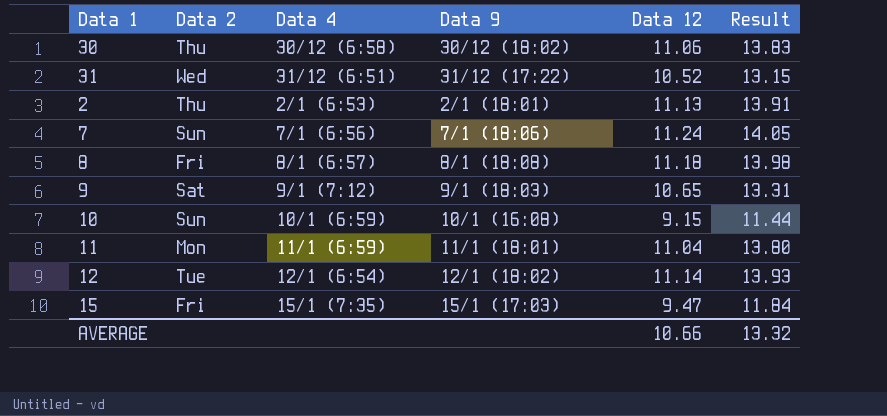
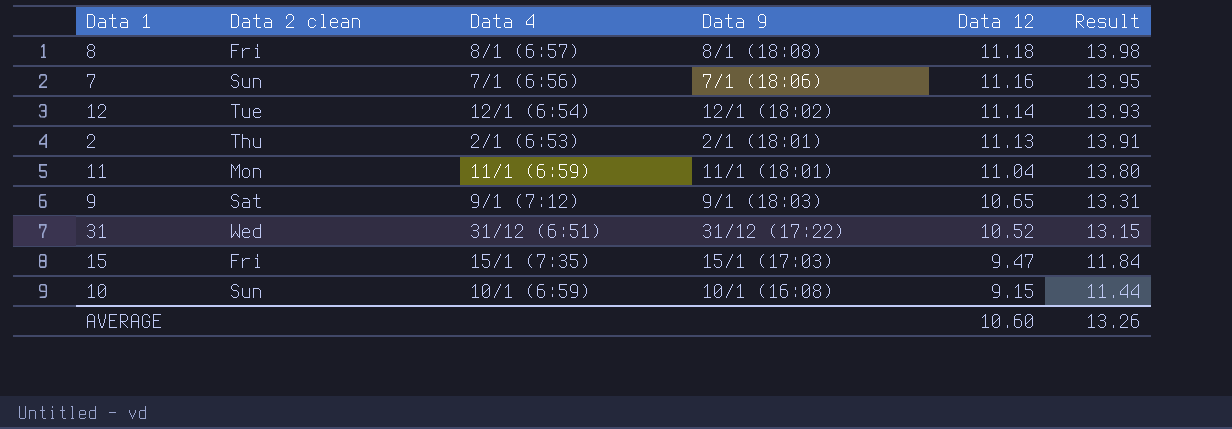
row order: none -> Data 12 descending
column name: Data 2 -> Data 2 clean
row 30: Thu | 30/12 (6:58) | 30/12 (18:02) | 11.06 | 13.83 -> none
7 | Data 12: 11.24 -> 11.16
7 | Result: 14.05 -> 13.95
AVERAGE | Data 12: 10.66 -> 10.60
AVERAGE | Result: 13.32 -> 13.26

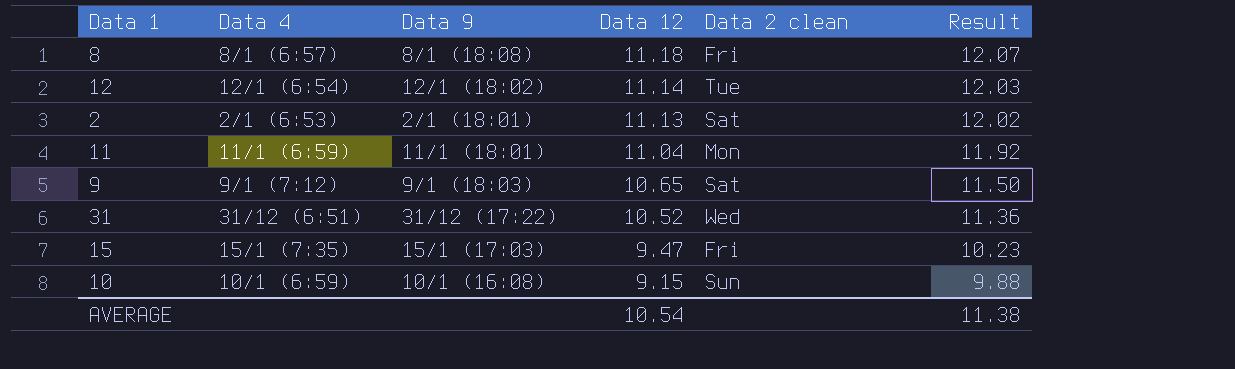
column Data 2 clean | position: 2 -> 5
column Result | formula: [Data 12] * 1.25 -> [Data 12] * 1.08
row 7: Sun | 7/1 (6:56) | 7/1 (18:06) | 11.16 | 13.95 -> none
2 | Data 2 clean: Thu -> Sat
AVERAGE | Data 12: 10.60 -> 10.54
AVERAGE | Result: 13.26 -> 11.38

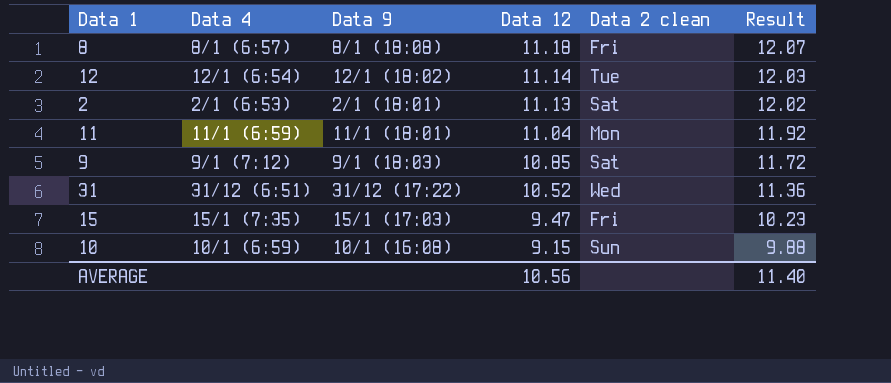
9 | Data 12: 10.65 -> 10.85
9 | Result: 11.50 -> 11.72
AVERAGE | Data 12: 10.54 -> 10.56
AVERAGE | Result: 11.38 -> 11.40

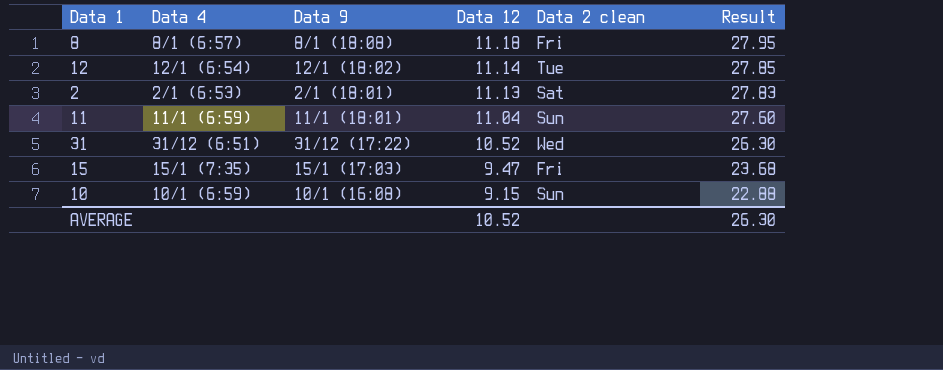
column Result | formula: [Data 12] * 1.08 -> [Data 12] * 2.5
row 9: 9/1 (7:12) | 9/1 (18:03) | 10.85 | Sat | 11.72 -> none
11 | Data 2 clean: Mon -> Sun
AVERAGE | Data 12: 10.56 -> 10.52
AVERAGE | Result: 11.40 -> 26.30

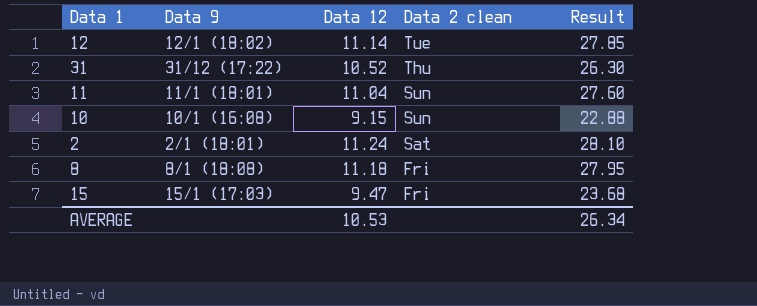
row order: Data 12 descending -> Data 2 clean descending
column Data 4 | position: 2 -> none
31 | Data 2 clean: Wed -> Thu
2 | Data 12: 11.13 -> 11.24
2 | Result: 27.83 -> 28.10
AVERAGE | Data 12: 10.52 -> 10.53
AVERAGE | Result: 26.30 -> 26.34

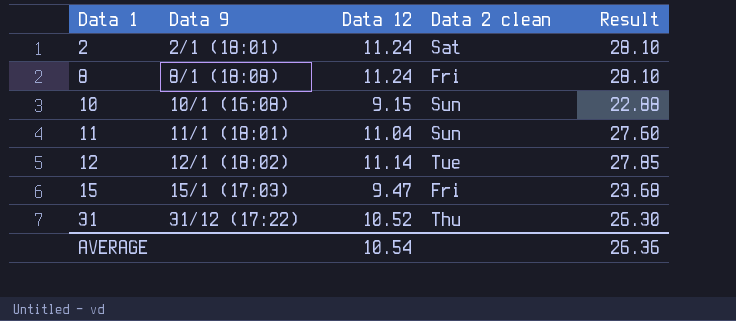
row order: Data 2 clean descending -> Data 1 ascending
8 | Data 12: 11.18 -> 11.24
8 | Result: 27.95 -> 28.10
AVERAGE | Data 12: 10.53 -> 10.54
AVERAGE | Result: 26.34 -> 26.36

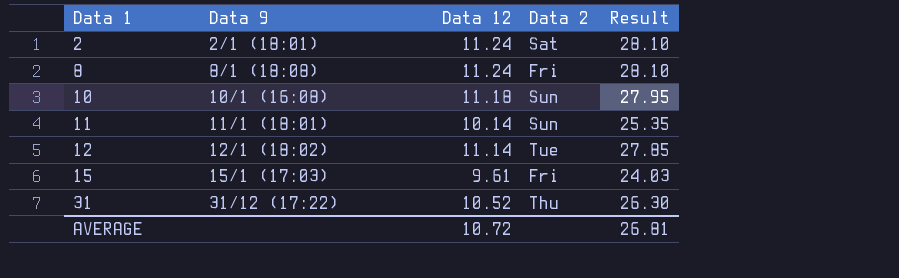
column name: Data 2 clean -> Data 2
10 | Data 12: 9.15 -> 11.18
10 | Result: 22.88 -> 27.95
11 | Data 12: 11.04 -> 10.14
11 | Result: 27.60 -> 25.35
15 | Data 12: 9.47 -> 9.61
15 | Result: 23.68 -> 24.03
AVERAGE | Data 12: 10.54 -> 10.72
AVERAGE | Result: 26.36 -> 26.81

